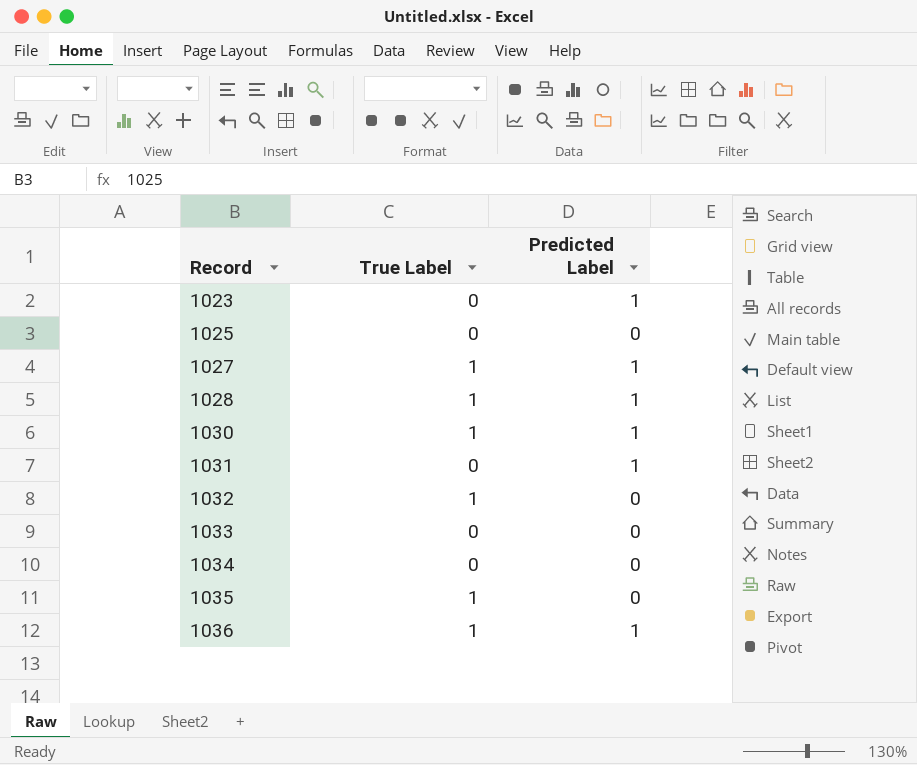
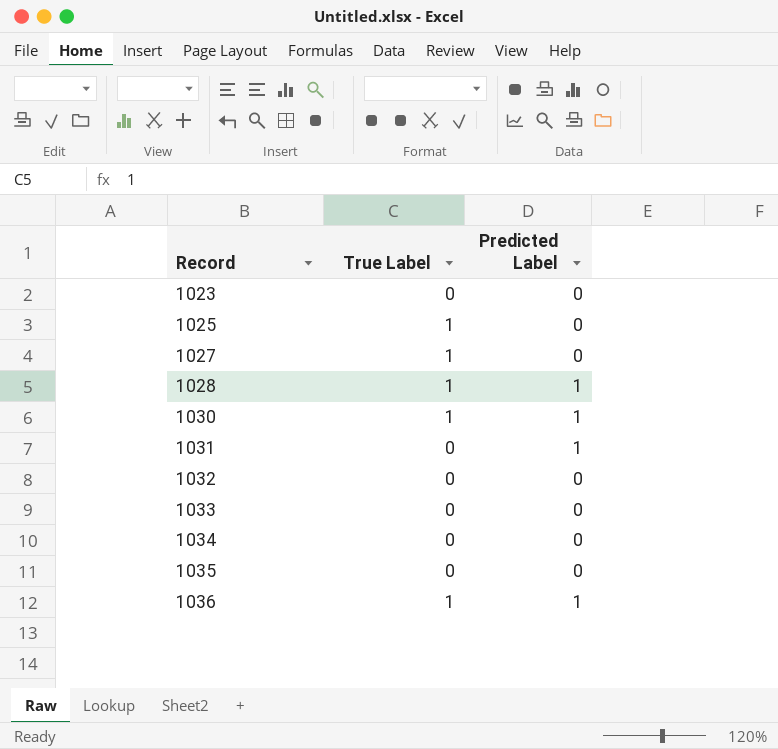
1023 | Predicted Label: 1 -> 0
1025 | True Label: 0 -> 1
1027 | Predicted Label: 1 -> 0
1032 | True Label: 1 -> 0
1035 | True Label: 1 -> 0

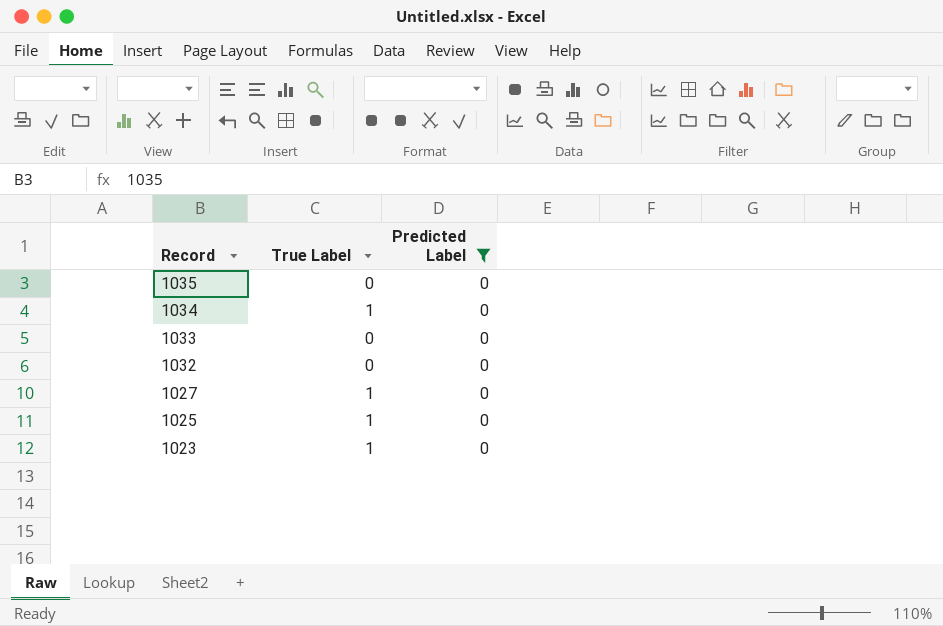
filter: none -> Predicted Label = 0
row order: Record ascending -> Record descending
1034 | True Label: 0 -> 1
1023 | True Label: 0 -> 1

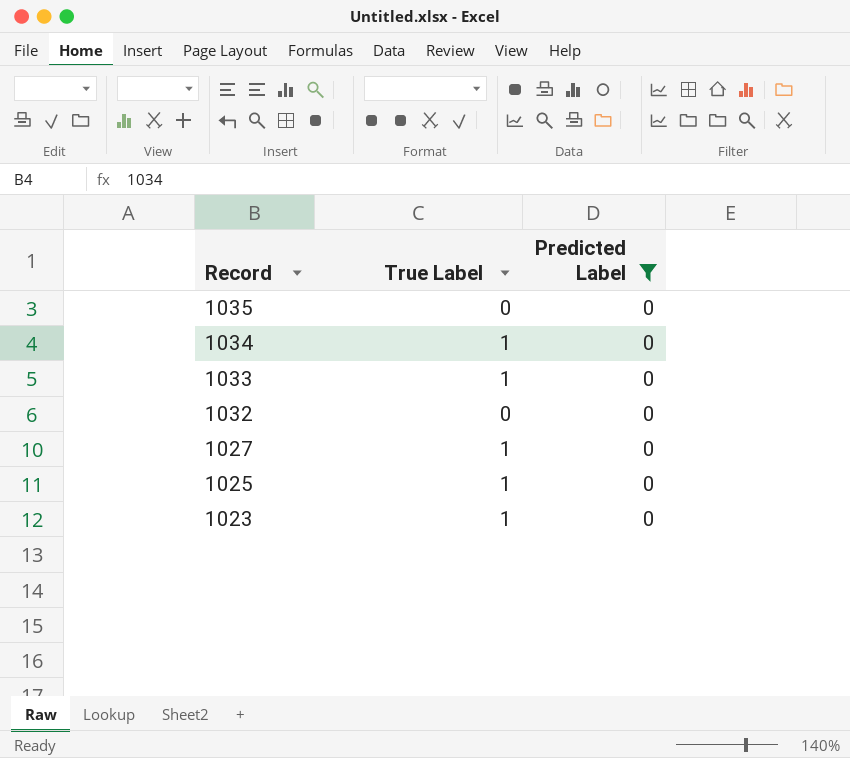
1033 | True Label: 0 -> 1

